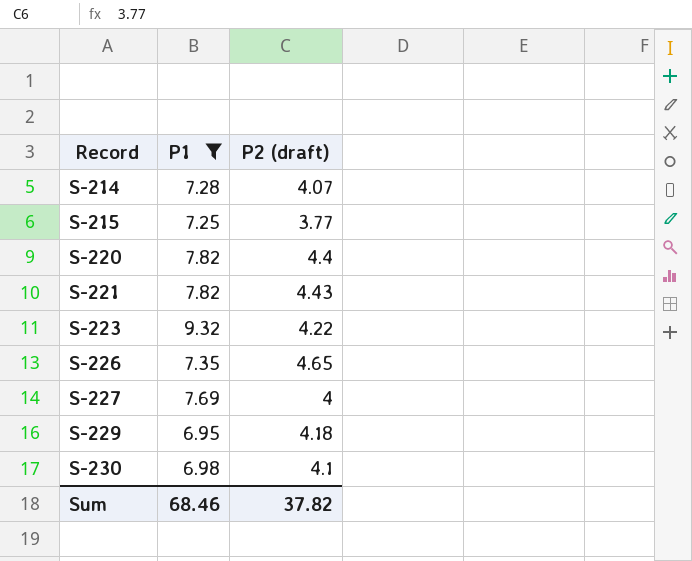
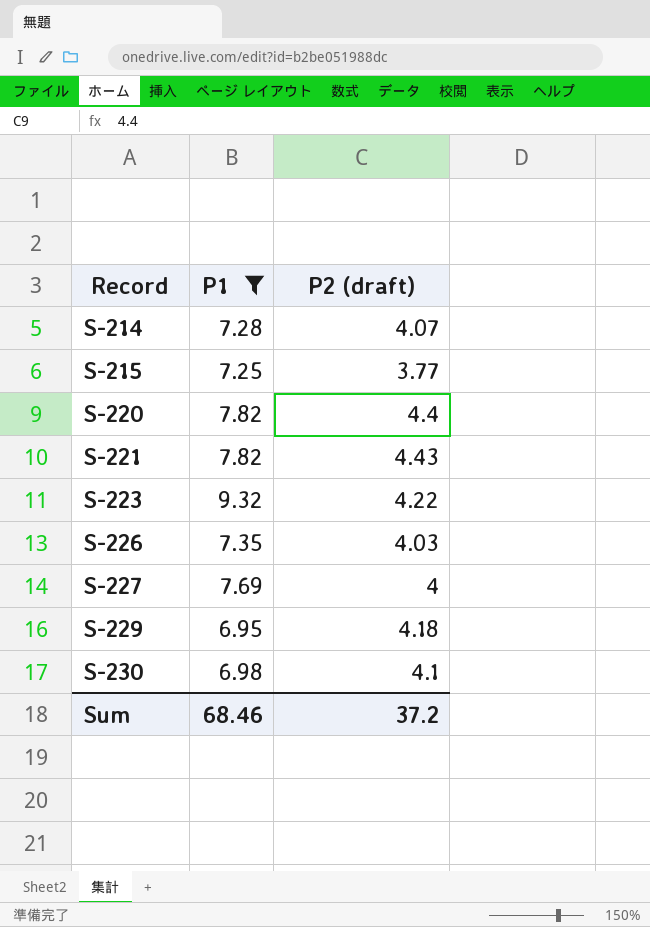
S-226 | P2 (draft): 4.65 -> 4.03
Sum | P2 (draft): 37.82 -> 37.2

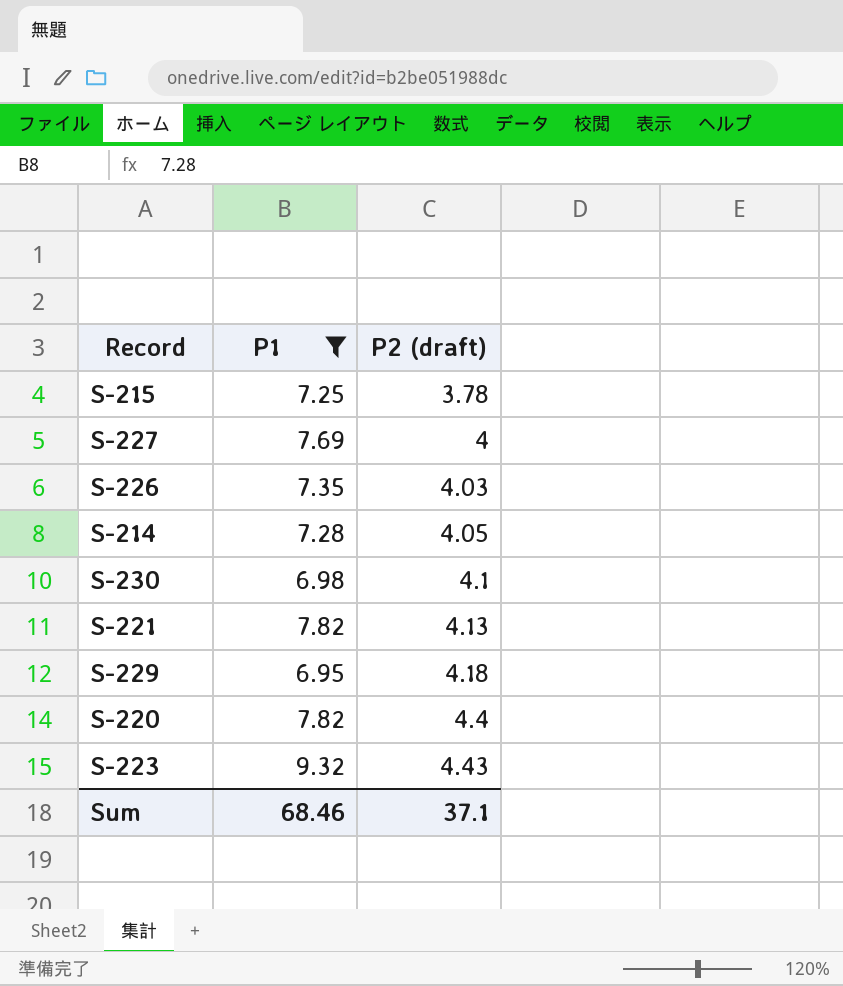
row order: Record ascending -> P2 (draft) ascending
S-215 | P2 (draft): 3.77 -> 3.78
S-214 | P2 (draft): 4.07 -> 4.05
S-221 | P2 (draft): 4.43 -> 4.13
S-223 | P2 (draft): 4.22 -> 4.43
Sum | P2 (draft): 37.2 -> 37.1

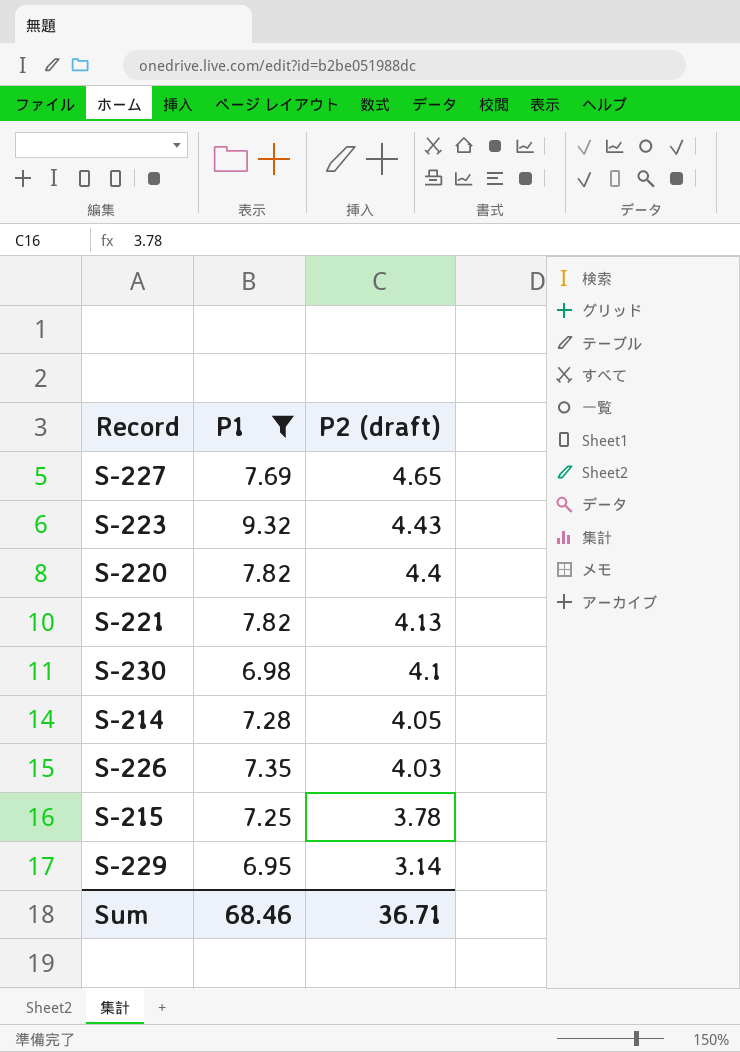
row order: P2 (draft) ascending -> P2 (draft) descending
S-227 | P2 (draft): 4 -> 4.65
S-229 | P2 (draft): 4.18 -> 3.14
Sum | P2 (draft): 37.1 -> 36.71

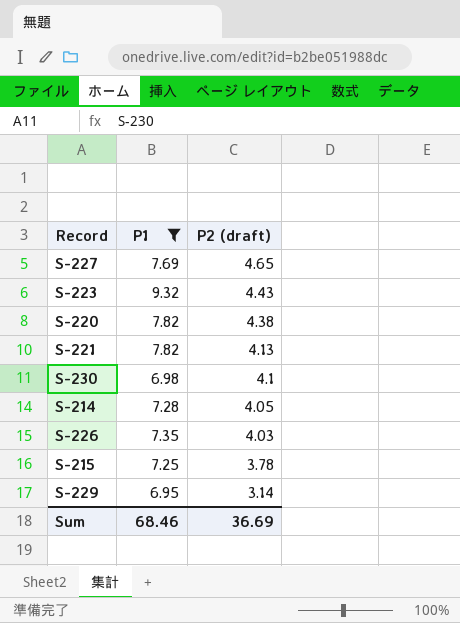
S-220 | P2 (draft): 4.4 -> 4.38
Sum | P2 (draft): 36.71 -> 36.69

